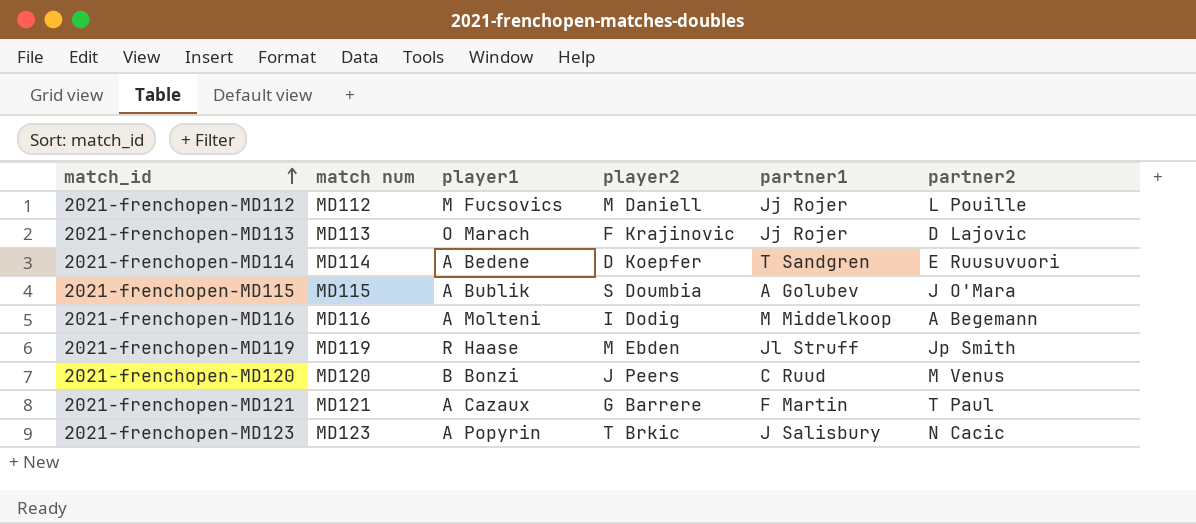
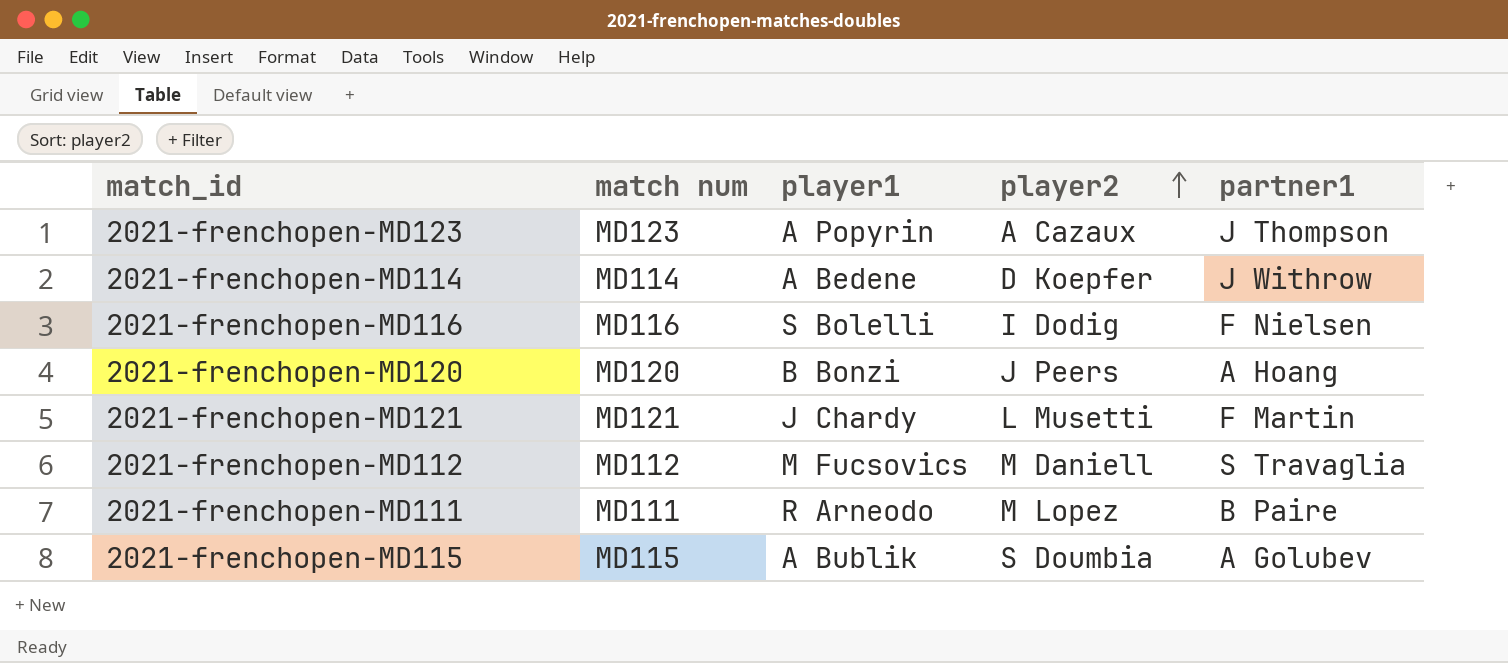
row order: match_id ascending -> player2 ascending
column partner2 | position: 6 -> none
row 2021-frenchopen-MD113: MD113 | O Marach | F Krajinovic | Jj Rojer | D Lajovic -> none
row 2021-frenchopen-MD119: MD119 | R Haase | M Ebden | Jl Struff | Jp Smith -> none
2021-frenchopen-MD123 | player2: T Brkic -> A Cazaux
2021-frenchopen-MD123 | partner1: J Salisbury -> J Thompson
2021-frenchopen-MD114 | partner1: T Sandgren -> J Withrow
2021-frenchopen-MD116 | player1: A Molteni -> S Bolelli
2021-frenchopen-MD116 | partner1: M Middelkoop -> F Nielsen
2021-frenchopen-MD120 | partner1: C Ruud -> A Hoang
2021-frenchopen-MD121 | player1: A Cazaux -> J Chardy
2021-frenchopen-MD121 | player2: G Barrere -> L Musetti
2021-frenchopen-MD112 | partner1: Jj Rojer -> S Travaglia
row 2021-frenchopen-MD111: none -> MD111 | R Arneodo | M Lopez | B Paire

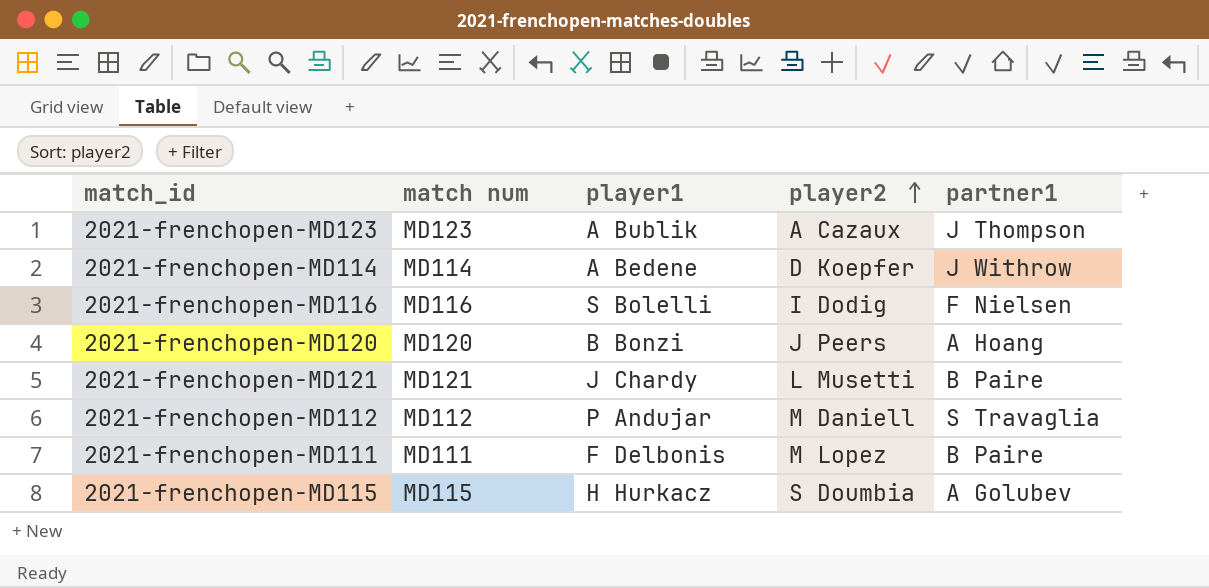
2021-frenchopen-MD123 | player1: A Popyrin -> A Bublik
2021-frenchopen-MD121 | partner1: F Martin -> B Paire
2021-frenchopen-MD112 | player1: M Fucsovics -> P Andujar
2021-frenchopen-MD111 | player1: R Arneodo -> F Delbonis
2021-frenchopen-MD115 | player1: A Bublik -> H Hurkacz

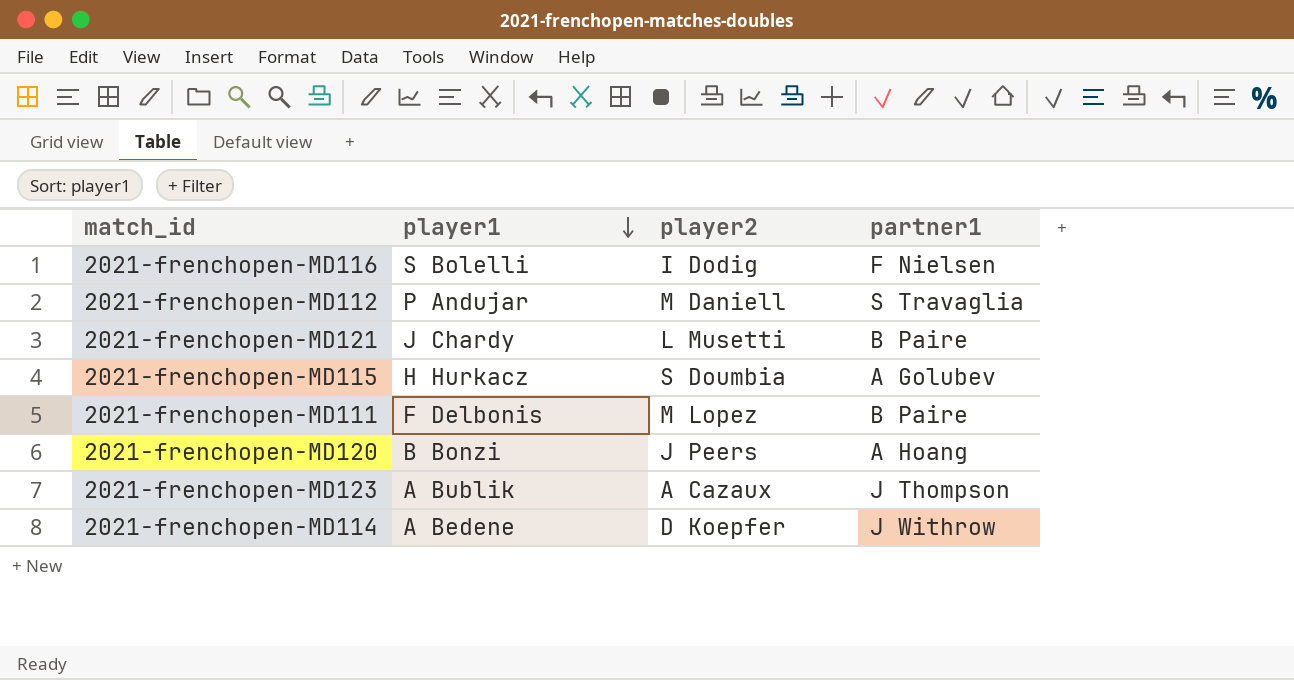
row order: player2 ascending -> player1 descending
column match num | position: 2 -> none

